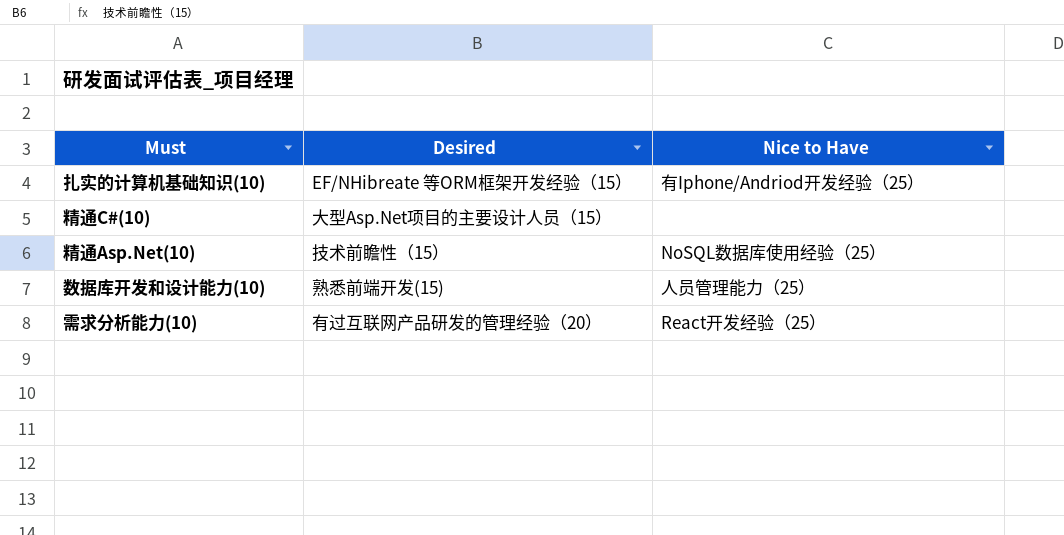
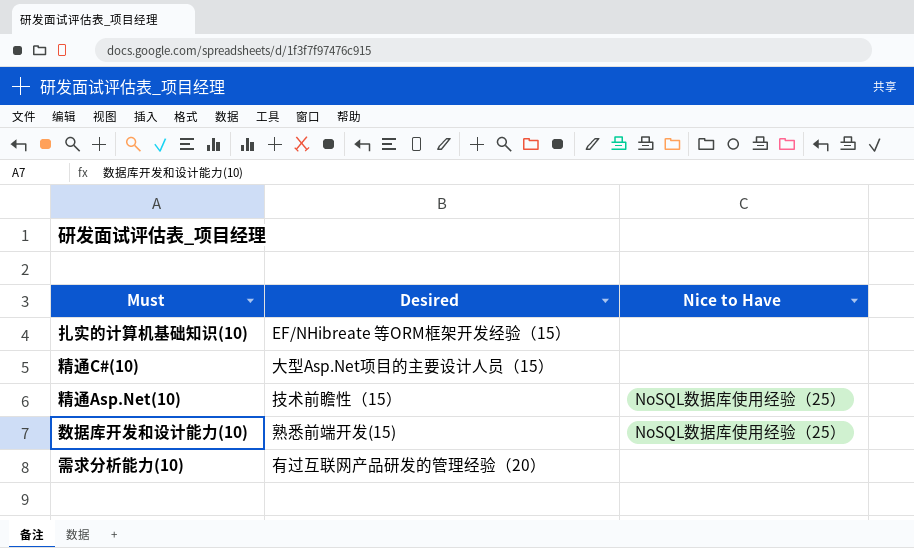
扎实的计算机基础知识(10) | Nice to Have: 有Iphone/Andriod开发经验（25） -> none
数据库开发和设计能力(10) | Nice to Have: 人员管理能力（25） -> NoSQL数据库使用经验（25）
需求分析能力(10) | Nice to Have: React开发经验（25） -> none

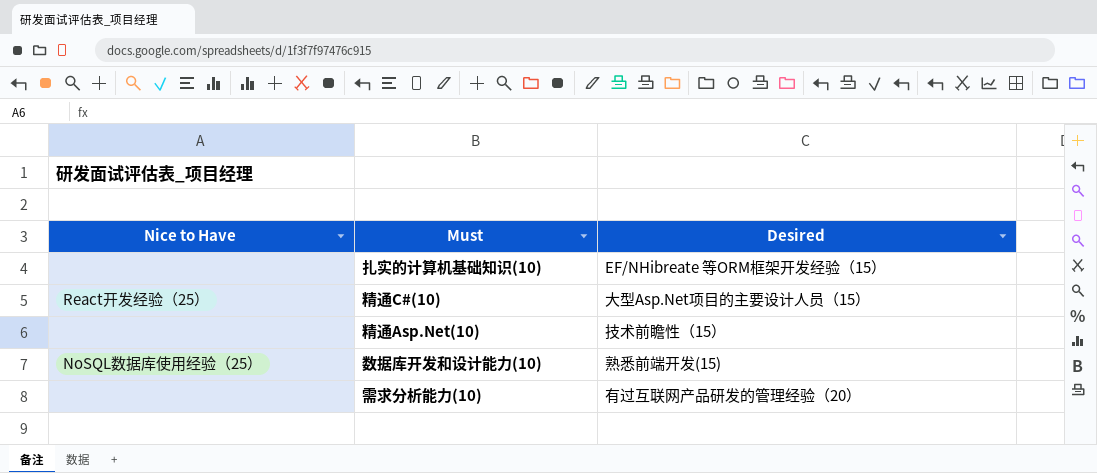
column Nice to Have | position: 3 -> 1
精通C#(10) | Nice to Have: none -> React开发经验（25）
精通Asp.Net(10) | Nice to Have: NoSQL数据库使用经验（25） -> none

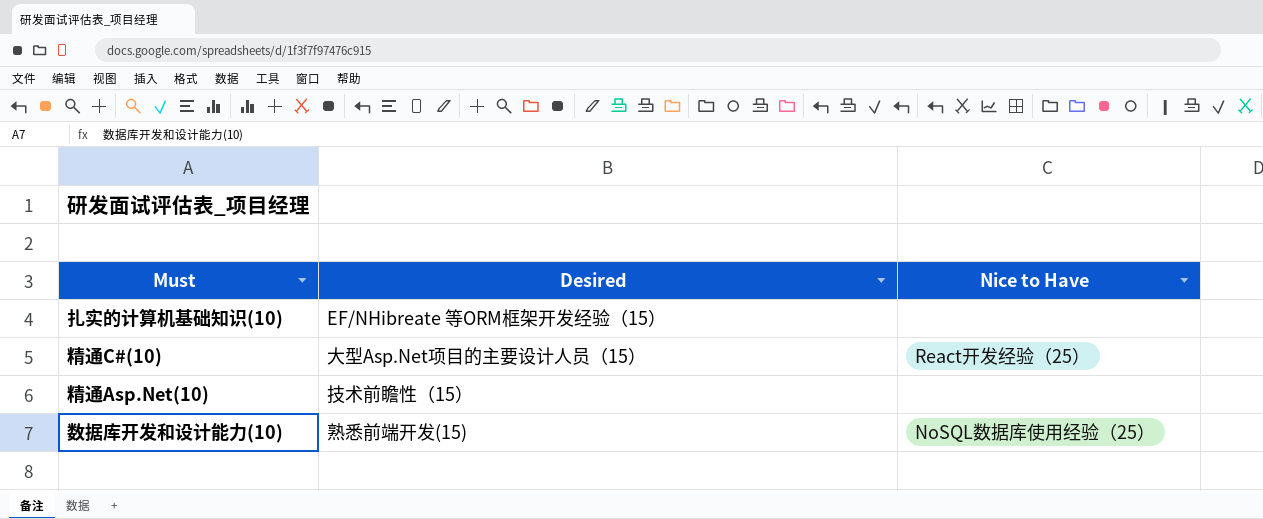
column Nice to Have | position: 1 -> 3
row 需求分析能力(10): none | 有过互联网产品研发的管理经验（20） -> none

